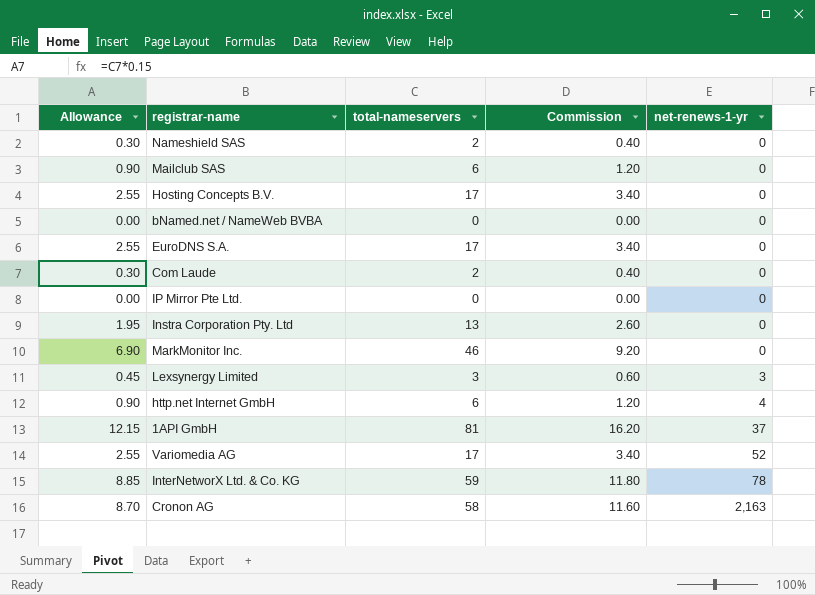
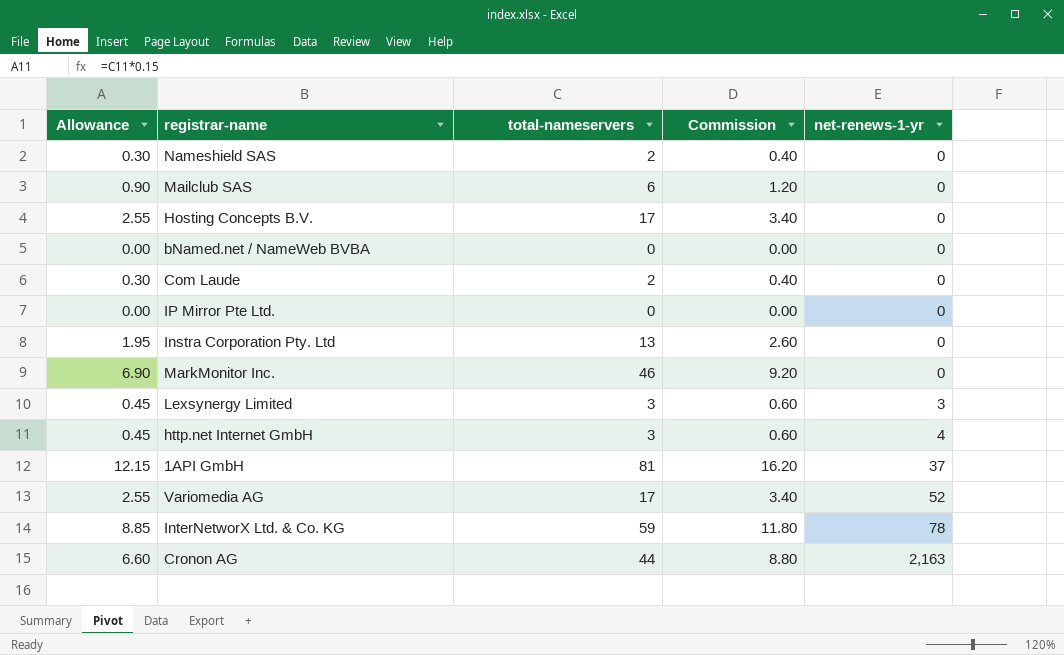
row EuroDNS S.A.: 2.55 | 17 | 3.40 | 0 -> none
http.net Internet GmbH | Allowance: 0.90 -> 0.45
http.net Internet GmbH | total-nameservers: 6 -> 3
http.net Internet GmbH | Commission: 1.20 -> 0.60
Cronon AG | Allowance: 8.70 -> 6.60
Cronon AG | total-nameservers: 58 -> 44
Cronon AG | Commission: 11.60 -> 8.80

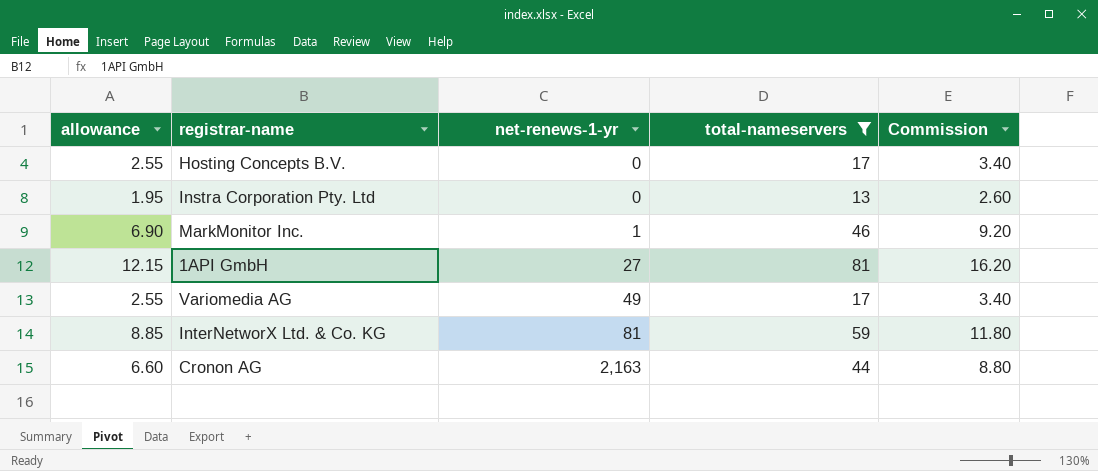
filter: none -> total-nameservers >= 13
column name: Allowance -> allowance
column net-renews-1-yr | position: 5 -> 3
MarkMonitor Inc. | net-renews-1-yr: 0 -> 1
1API GmbH | net-renews-1-yr: 37 -> 27
Variomedia AG | net-renews-1-yr: 52 -> 49
InterNetworX Ltd. & Co. KG | net-renews-1-yr: 78 -> 81

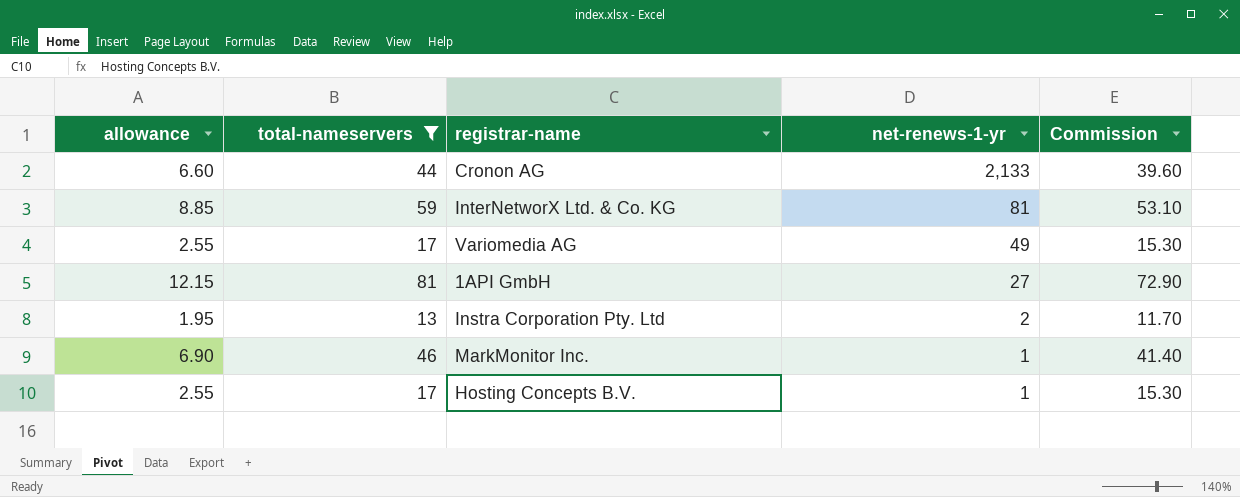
row order: net-renews-1-yr ascending -> net-renews-1-yr descending
column total-nameservers | position: 4 -> 2
column Commission | formula: [total-nameservers] * 0.2 -> [total-nameservers] * 0.9
Cronon AG | net-renews-1-yr: 2,163 -> 2,133
Instra Corporation Pty. Ltd | net-renews-1-yr: 0 -> 2
Hosting Concepts B.V. | net-renews-1-yr: 0 -> 1

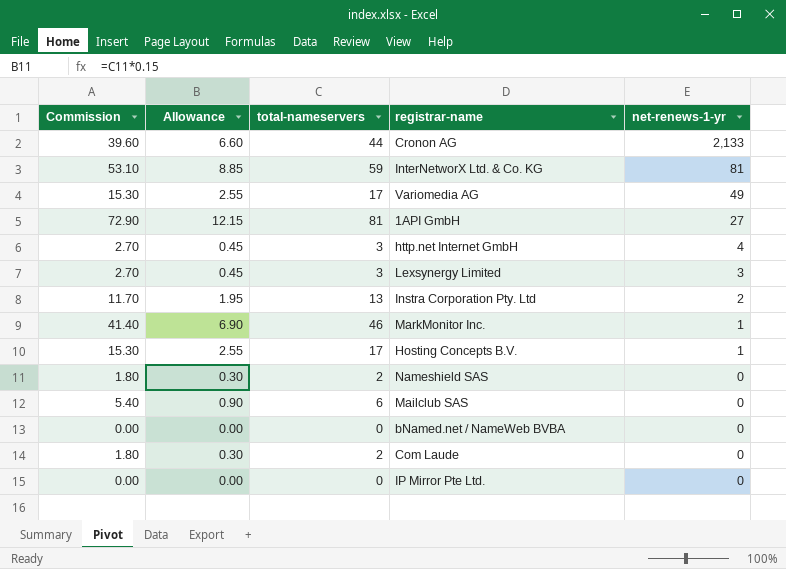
filter: total-nameservers >= 13 -> none
column Commission | position: 5 -> 1
column name: allowance -> Allowance

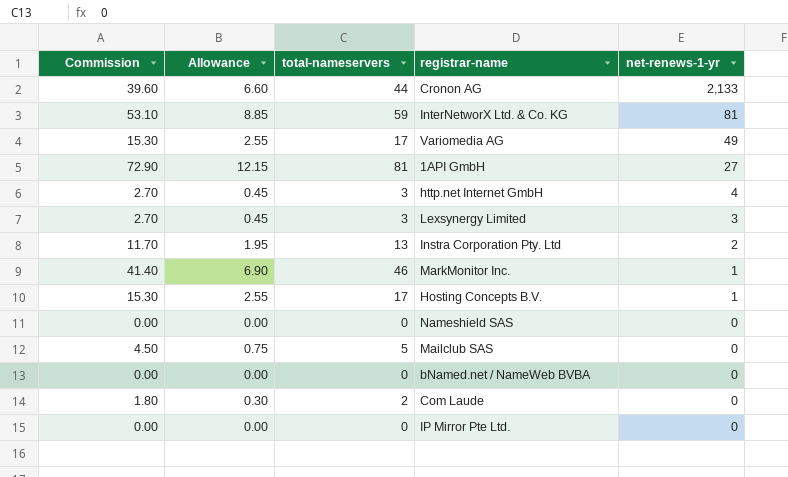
Nameshield SAS | Commission: 1.80 -> 0.00
Nameshield SAS | Allowance: 0.30 -> 0.00
Nameshield SAS | total-nameservers: 2 -> 0
Mailclub SAS | Commission: 5.40 -> 4.50
Mailclub SAS | Allowance: 0.90 -> 0.75
Mailclub SAS | total-nameservers: 6 -> 5

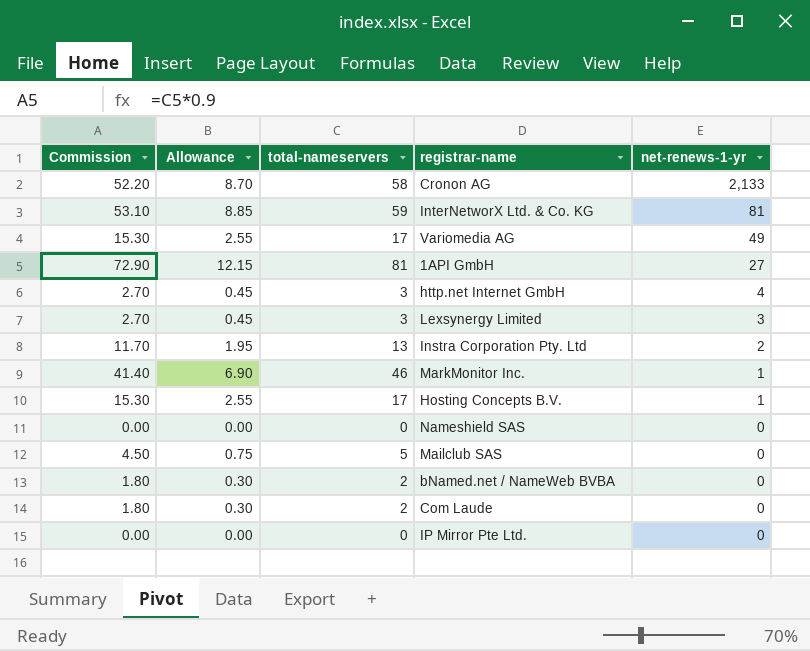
Cronon AG | Commission: 39.60 -> 52.20
Cronon AG | Allowance: 6.60 -> 8.70
Cronon AG | total-nameservers: 44 -> 58
bNamed.net / NameWeb BVBA | Commission: 0.00 -> 1.80
bNamed.net / NameWeb BVBA | Allowance: 0.00 -> 0.30
bNamed.net / NameWeb BVBA | total-nameservers: 0 -> 2

